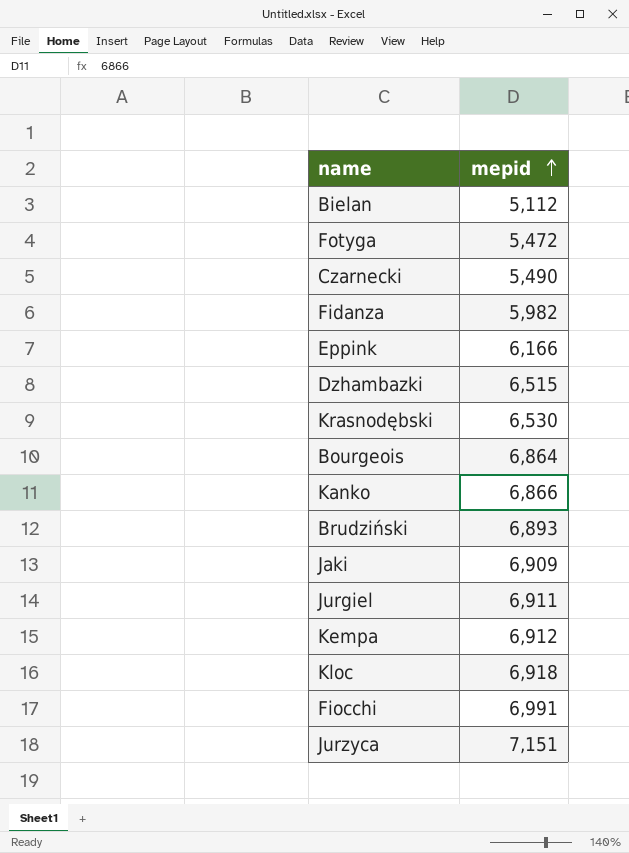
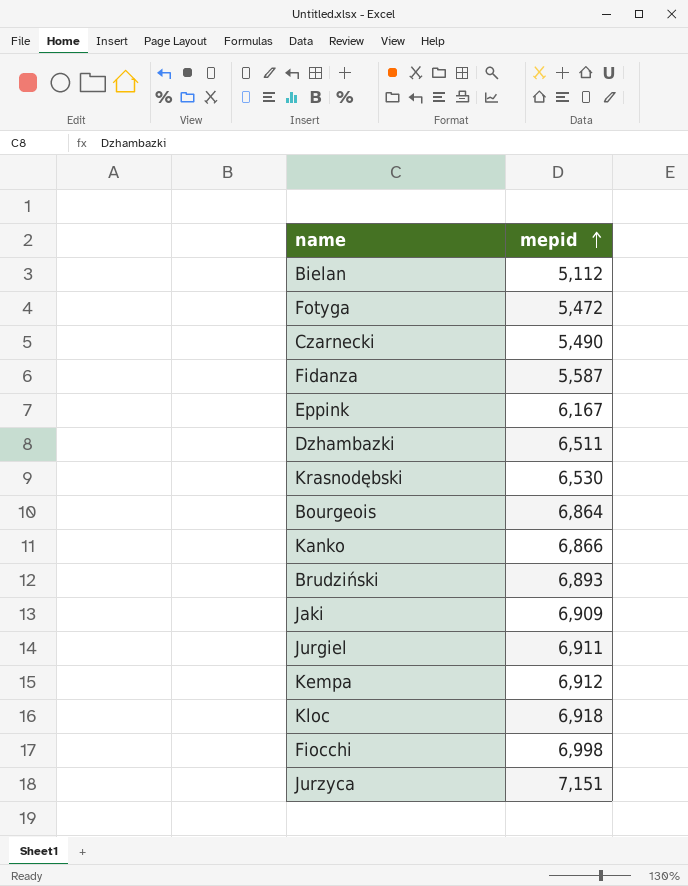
Fidanza | mepid: 5,982 -> 5,587
Eppink | mepid: 6,166 -> 6,167
Dzhambazki | mepid: 6,515 -> 6,511
Fiocchi | mepid: 6,991 -> 6,998

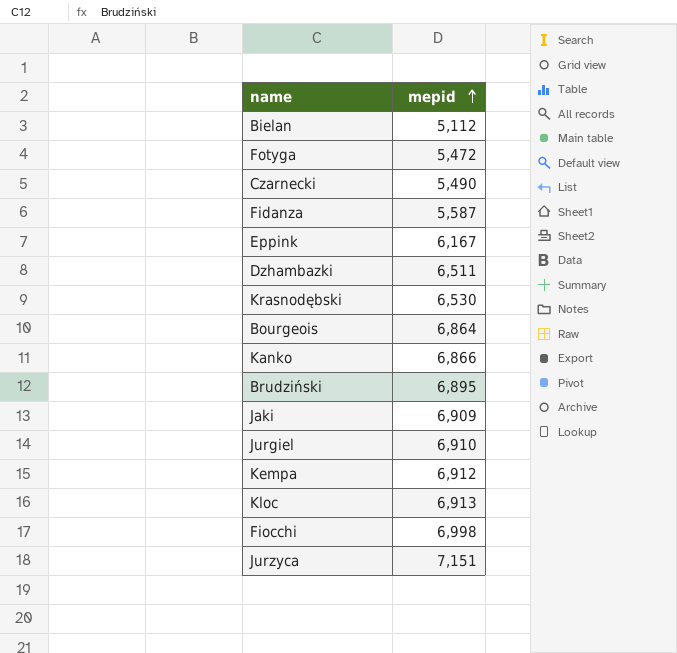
Brudziński | mepid: 6,893 -> 6,895
Jurgiel | mepid: 6,911 -> 6,910
Kloc | mepid: 6,918 -> 6,913

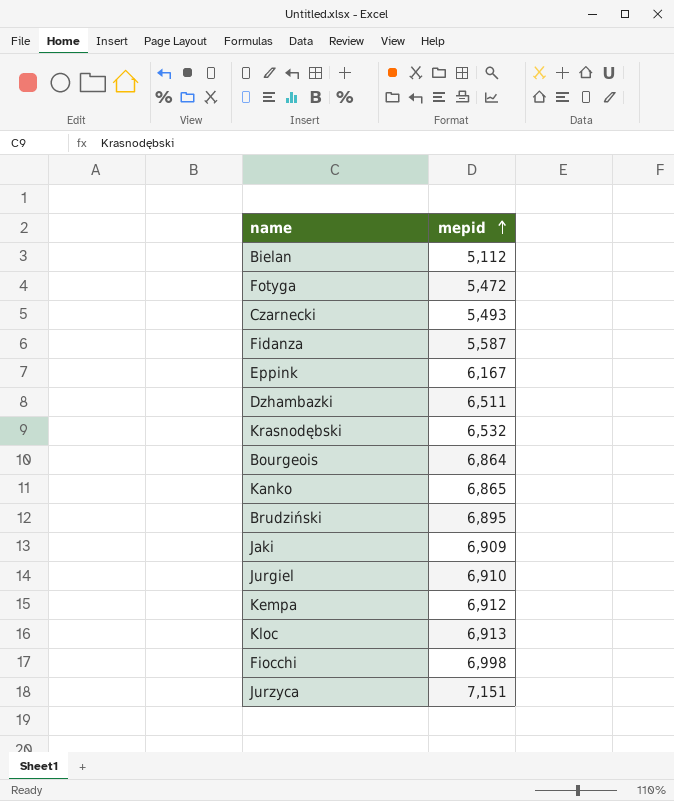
Czarnecki | mepid: 5,490 -> 5,493
Krasnodębski | mepid: 6,530 -> 6,532
Kanko | mepid: 6,866 -> 6,865

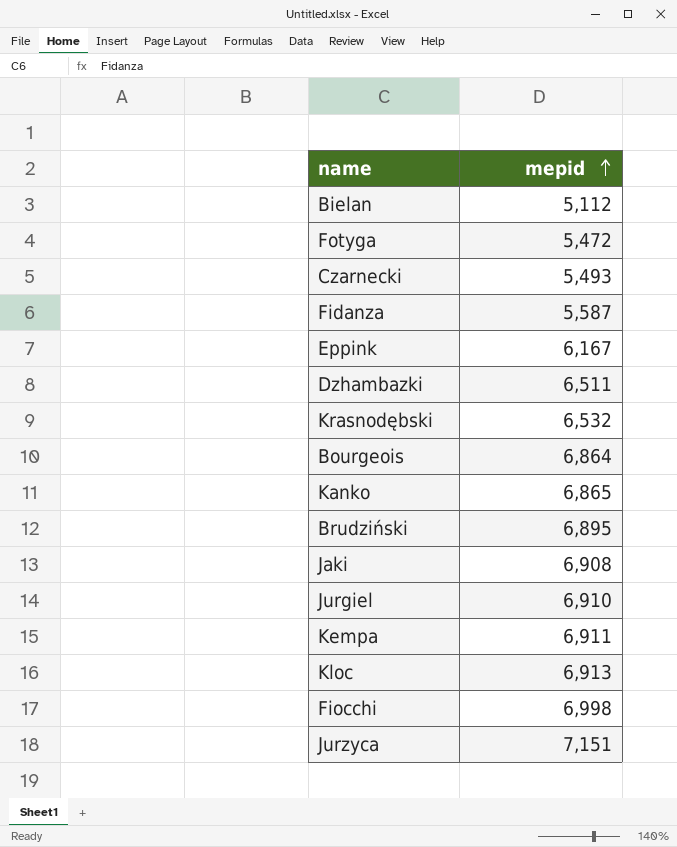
Jaki | mepid: 6,909 -> 6,908
Kempa | mepid: 6,912 -> 6,911

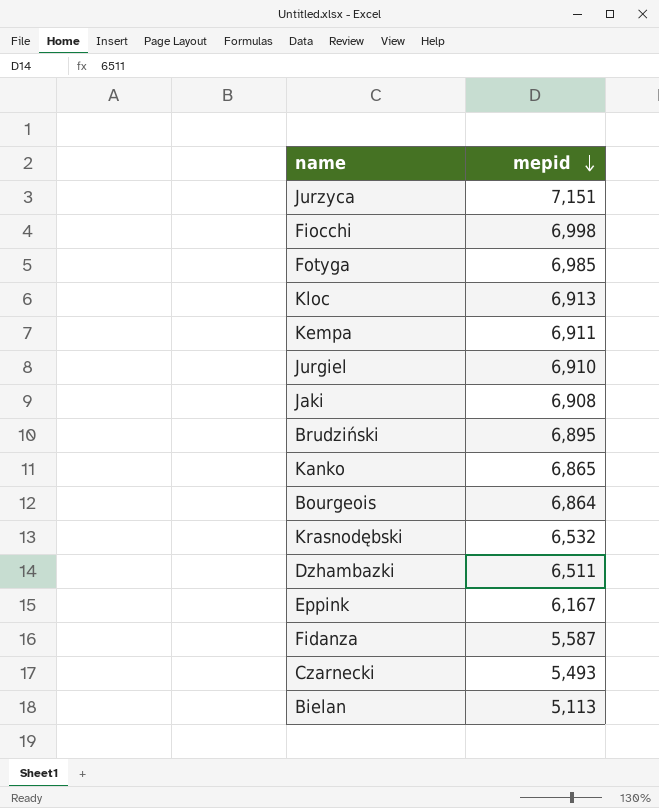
row order: mepid ascending -> mepid descending
Fotyga | mepid: 5,472 -> 6,985
Bielan | mepid: 5,112 -> 5,113

